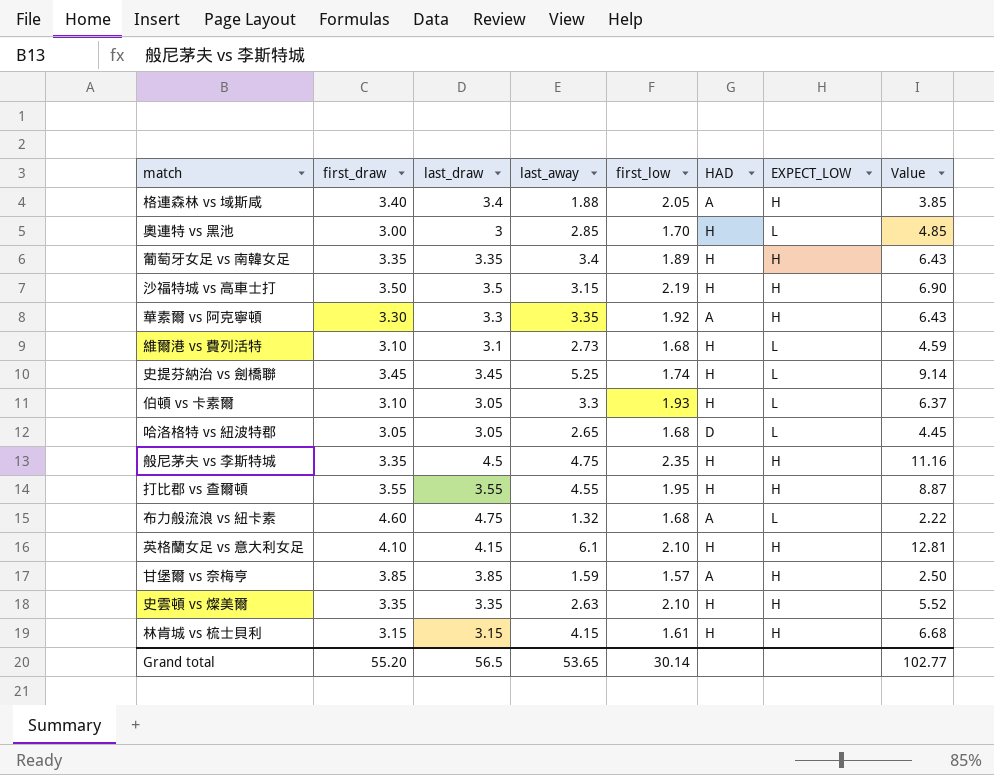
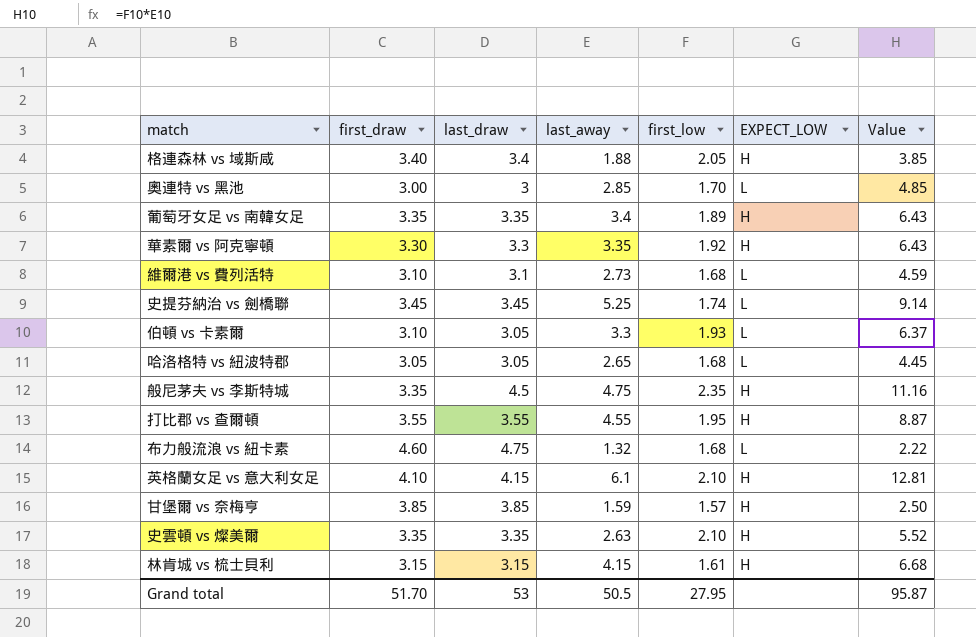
column HAD | position: 6 -> none
row 沙福特城 vs 高車士打: 3.50 | 3.5 | 3.15 | 2.19 | H | H | 6.90 -> none
Grand total | first_draw: 55.20 -> 51.70
Grand total | last_draw: 56.5 -> 53
Grand total | last_away: 53.65 -> 50.5
Grand total | first_low: 30.14 -> 27.95
Grand total | Value: 102.77 -> 95.87

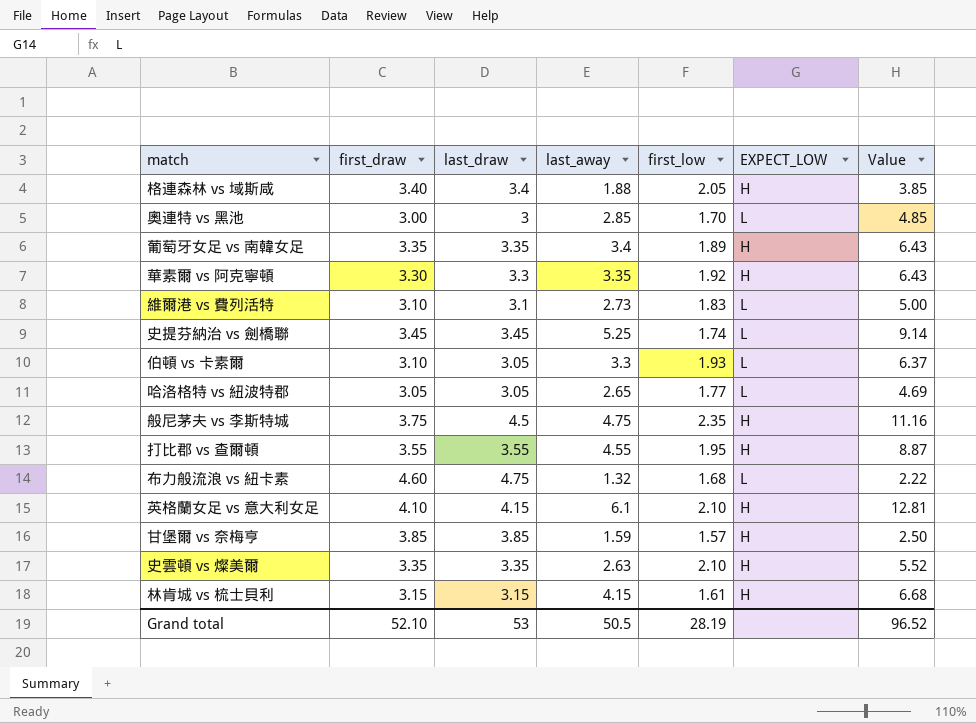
維爾港 vs 費列活特 | first_low: 1.68 -> 1.83
維爾港 vs 費列活特 | Value: 4.59 -> 5.00
哈洛格特 vs 紐波特郡 | first_low: 1.68 -> 1.77
哈洛格特 vs 紐波特郡 | Value: 4.45 -> 4.69
般尼茅夫 vs 李斯特城 | first_draw: 3.35 -> 3.75
Grand total | first_draw: 51.70 -> 52.10
Grand total | first_low: 27.95 -> 28.19
Grand total | Value: 95.87 -> 96.52

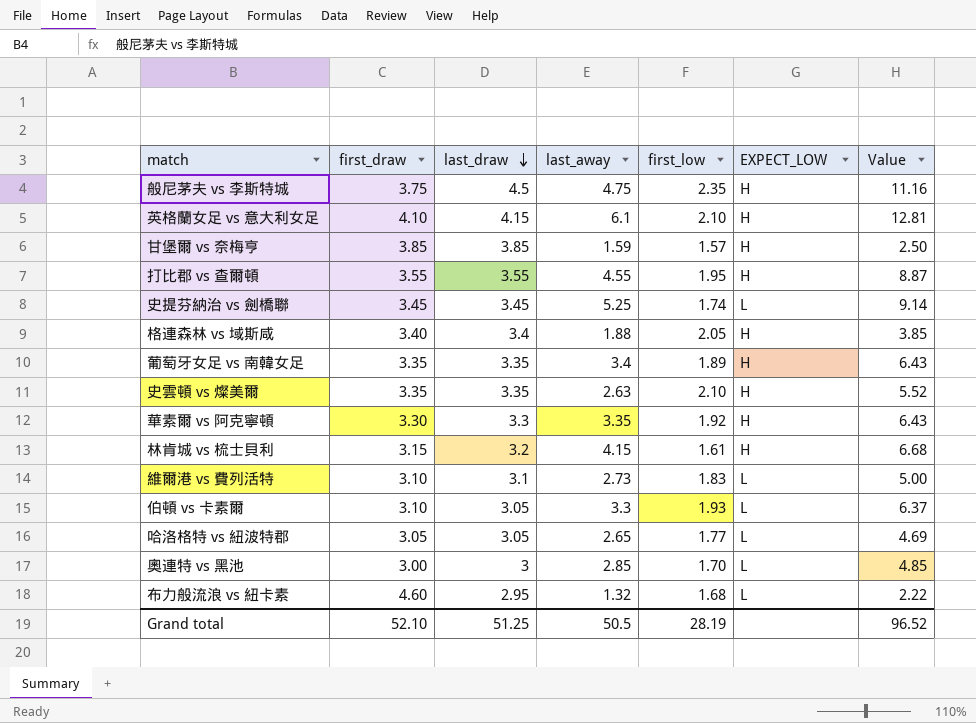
row order: none -> last_draw descending
林肯城 vs 梳士貝利 | last_draw: 3.15 -> 3.2
布力般流浪 vs 紐卡素 | last_draw: 4.75 -> 2.95
Grand total | last_draw: 53 -> 51.25

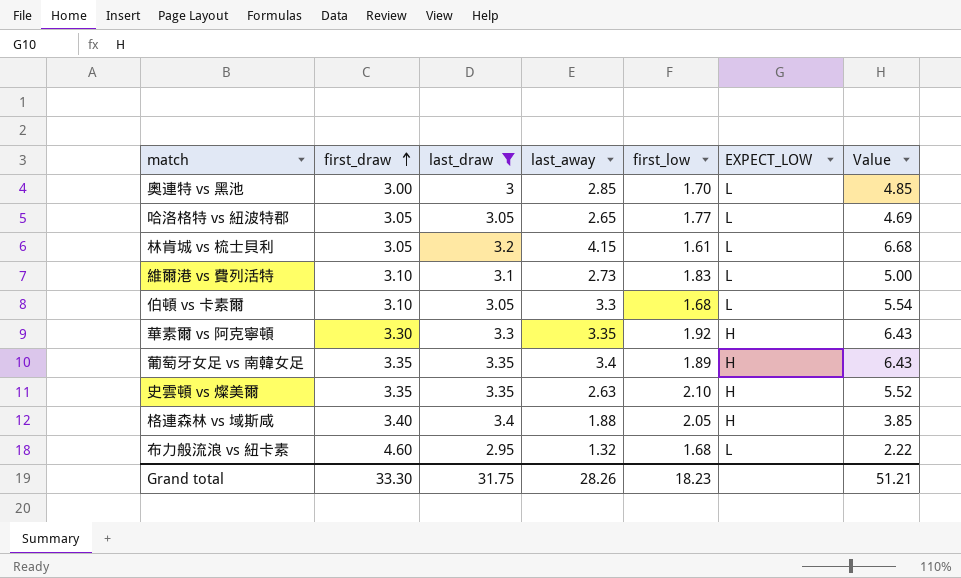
filter: none -> last_draw <= 3.4
row order: last_draw descending -> first_draw ascending
林肯城 vs 梳士貝利 | first_draw: 3.15 -> 3.05
林肯城 vs 梳士貝利 | EXPECT_LOW: H -> L
伯頓 vs 卡素爾 | first_low: 1.93 -> 1.68
伯頓 vs 卡素爾 | Value: 6.37 -> 5.54
Grand total | first_draw: 52.10 -> 33.30
Grand total | last_draw: 51.25 -> 31.75
Grand total | last_away: 50.5 -> 28.26
Grand total | first_low: 28.19 -> 18.23
Grand total | Value: 96.52 -> 51.21

